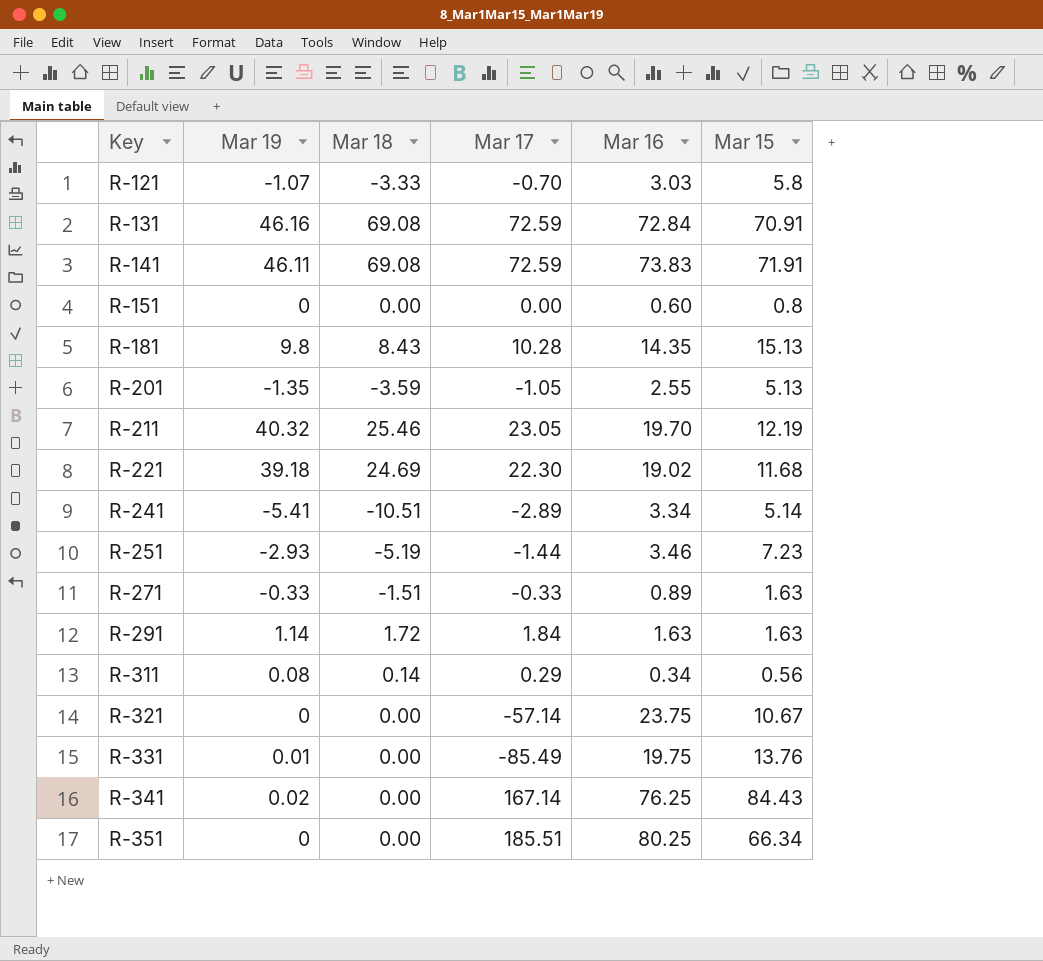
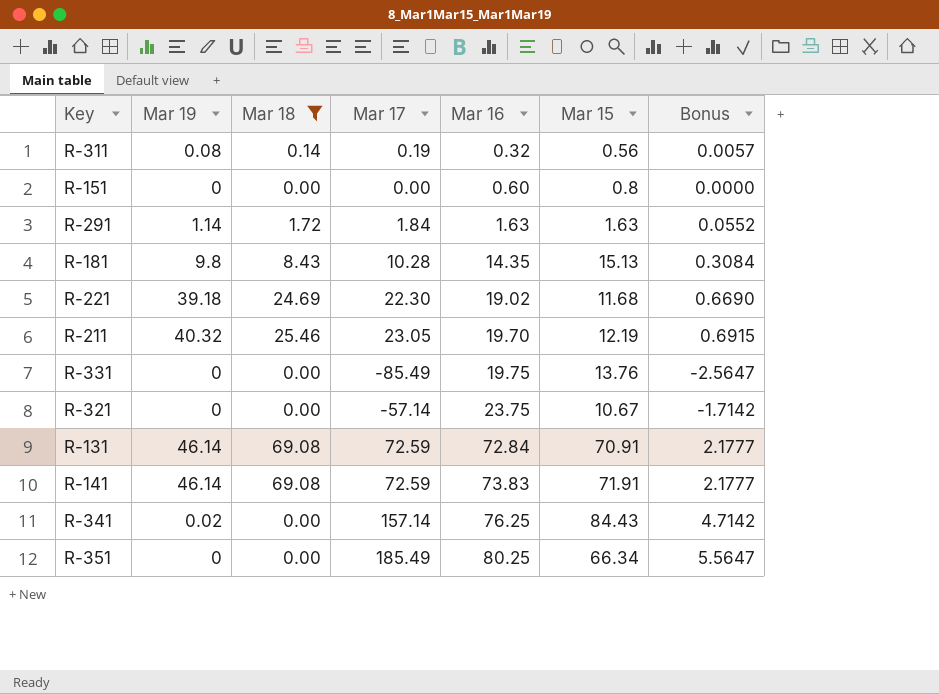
filter: none -> Mar 18 >= 0.00
row order: Key ascending -> Mar 16 ascending
column Bonus | formula: none -> [Mar 17] * 0.03
R-311 | Mar 17: 0.29 -> 0.19
R-311 | Mar 16: 0.34 -> 0.32
R-331 | Mar 19: 0.01 -> 0
R-131 | Mar 19: 46.16 -> 46.14
R-141 | Mar 19: 46.11 -> 46.14
R-341 | Mar 17: 167.14 -> 157.14
R-351 | Mar 17: 185.51 -> 185.49

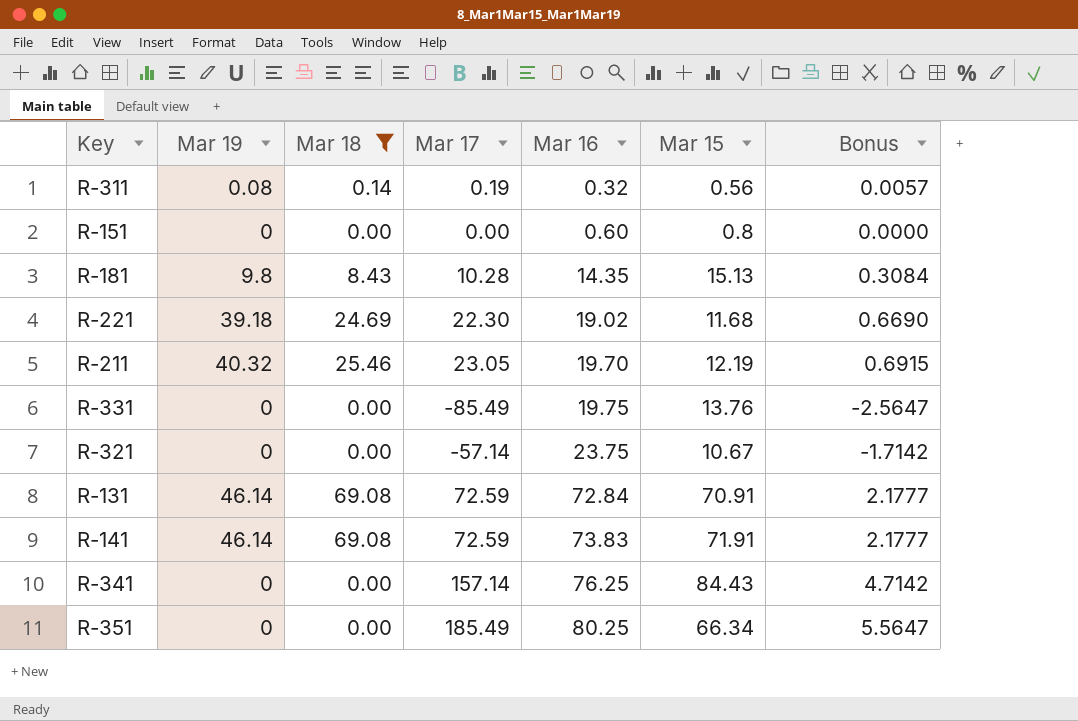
row R-291: 1.14 | 1.72 | 1.84 | 1.63 | 1.63 | 0.0552 -> none
R-341 | Mar 19: 0.02 -> 0

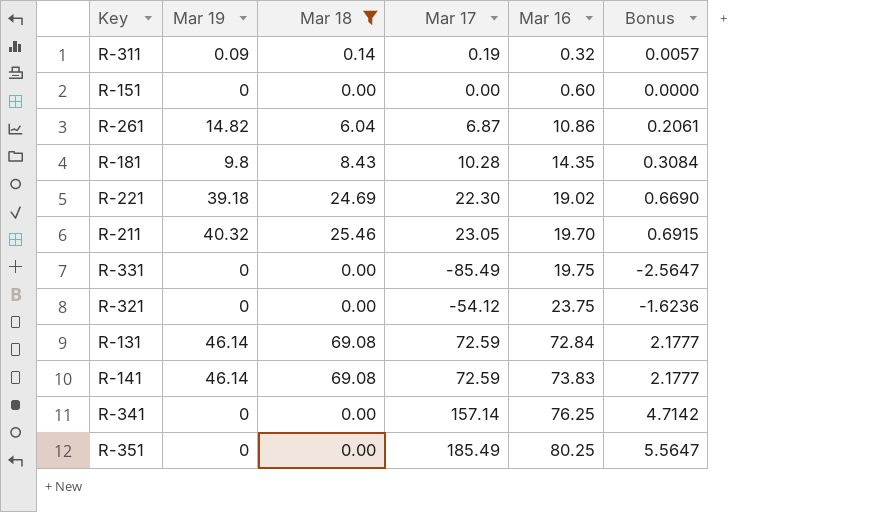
column Mar 15 | position: 6 -> none
R-311 | Mar 19: 0.08 -> 0.09
row R-261: none -> 14.82 | 6.04 | 6.87 | 10.86 | 0.2061
R-321 | Mar 17: -57.14 -> -54.12
R-321 | Bonus: -1.7142 -> -1.6236

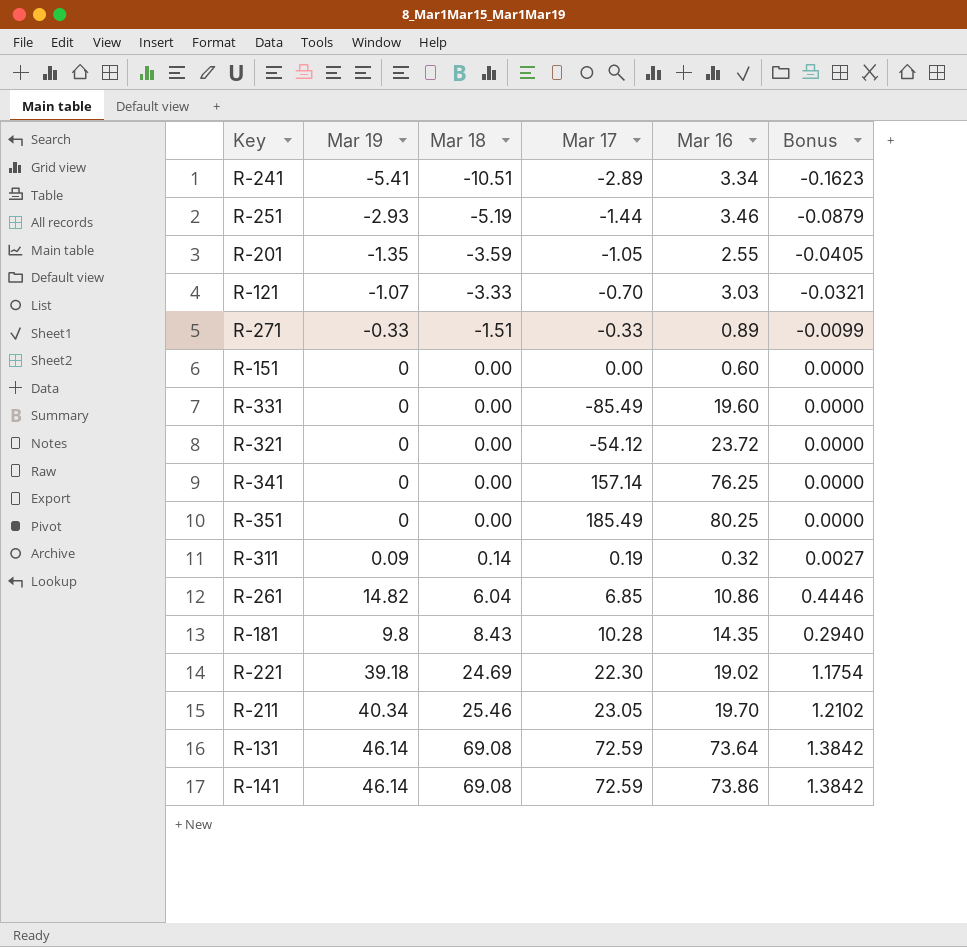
filter: Mar 18 >= 0.00 -> none
row order: Mar 16 ascending -> Mar 18 ascending
column Bonus | formula: [Mar 17] * 0.03 -> [Mar 19] * 0.03
R-331 | Mar 16: 19.75 -> 19.60
R-321 | Mar 16: 23.75 -> 23.72
R-261 | Mar 17: 6.87 -> 6.85
R-211 | Mar 19: 40.32 -> 40.34
R-131 | Mar 16: 72.84 -> 73.64
R-141 | Mar 16: 73.83 -> 73.86

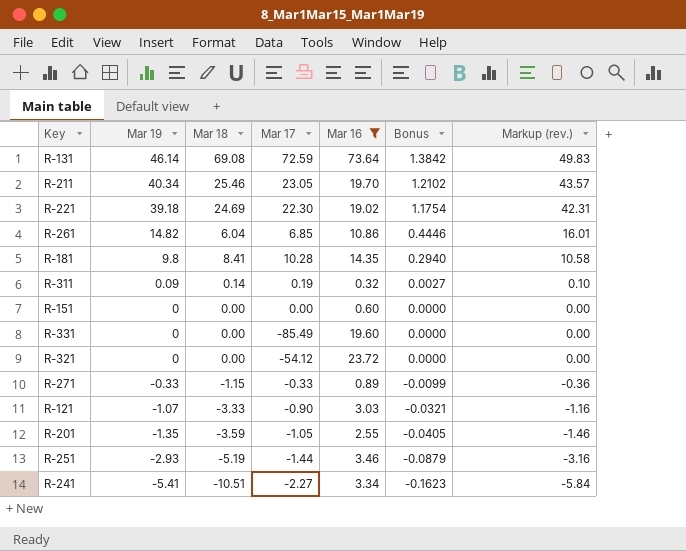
filter: none -> Mar 16 <= 73.64
row order: Mar 18 ascending -> Mar 19 descending
column Markup (rev.) | formula: none -> [Mar 19] * 1.08
R-181 | Mar 18: 8.43 -> 8.41
R-271 | Mar 18: -1.51 -> -1.15
R-121 | Mar 17: -0.70 -> -0.90
R-241 | Mar 17: -2.89 -> -2.27

